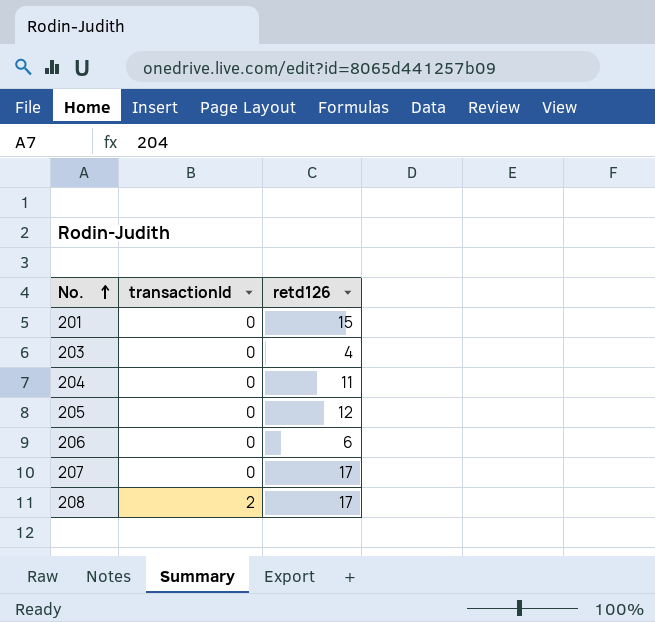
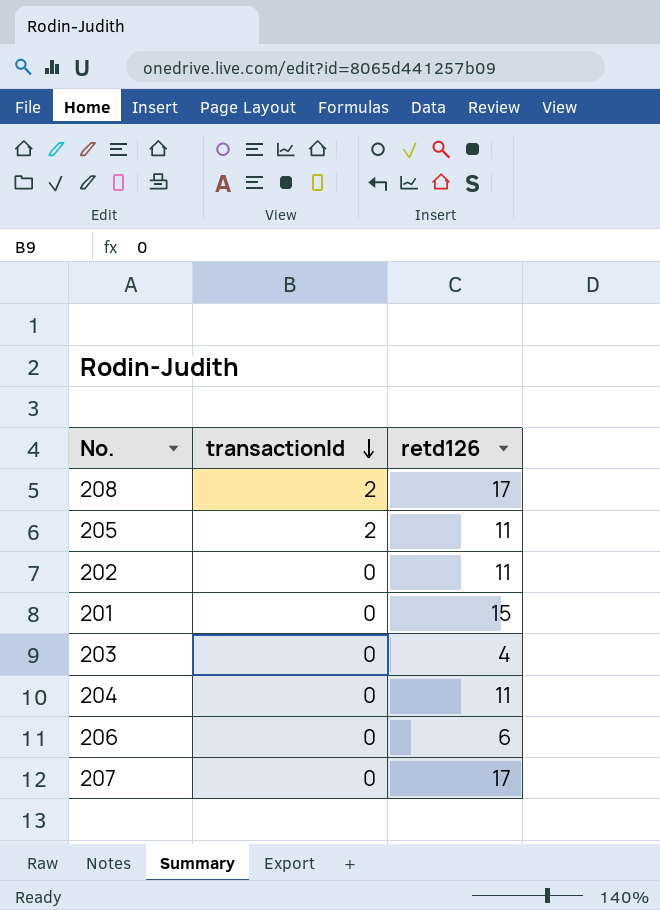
row order: No. ascending -> transactionId descending
205 | transactionId: 0 -> 2
205 | retd126: 12 -> 11
row 202: none -> 0 | 11

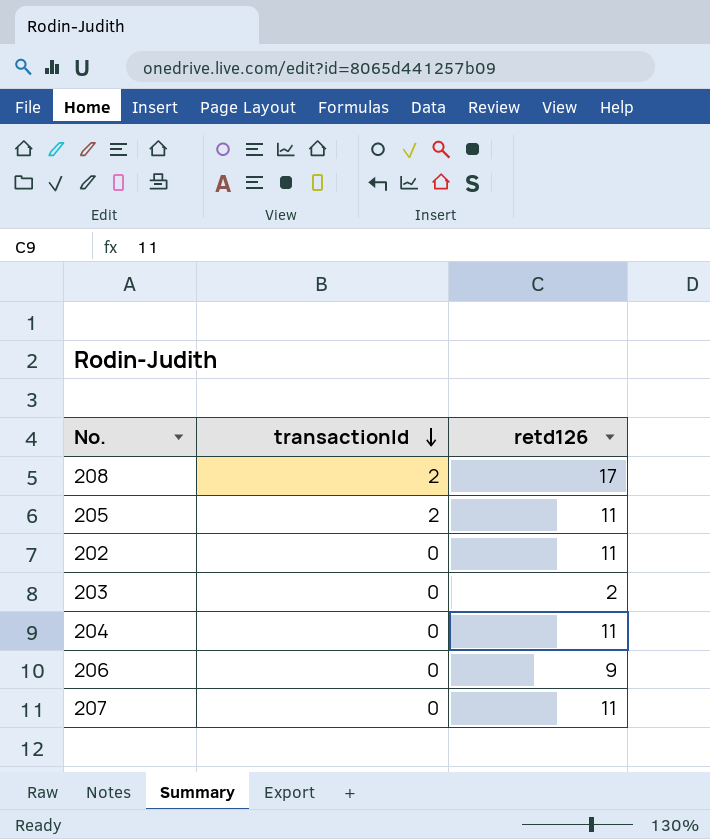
row 201: 0 | 15 -> none
203 | retd126: 4 -> 2
206 | retd126: 6 -> 9
207 | retd126: 17 -> 11

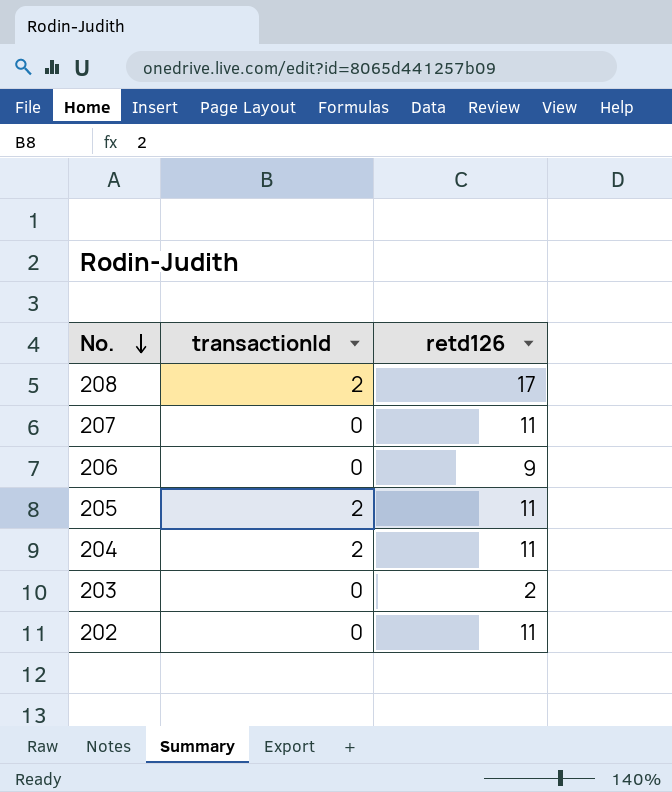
row order: transactionId descending -> No. descending
204 | transactionId: 0 -> 2

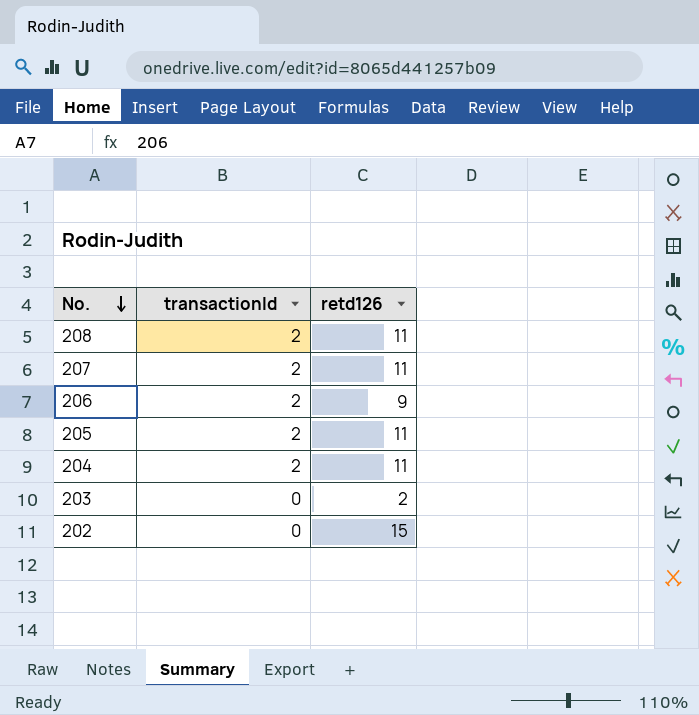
208 | retd126: 17 -> 11
207 | transactionId: 0 -> 2
206 | transactionId: 0 -> 2
202 | retd126: 11 -> 15

